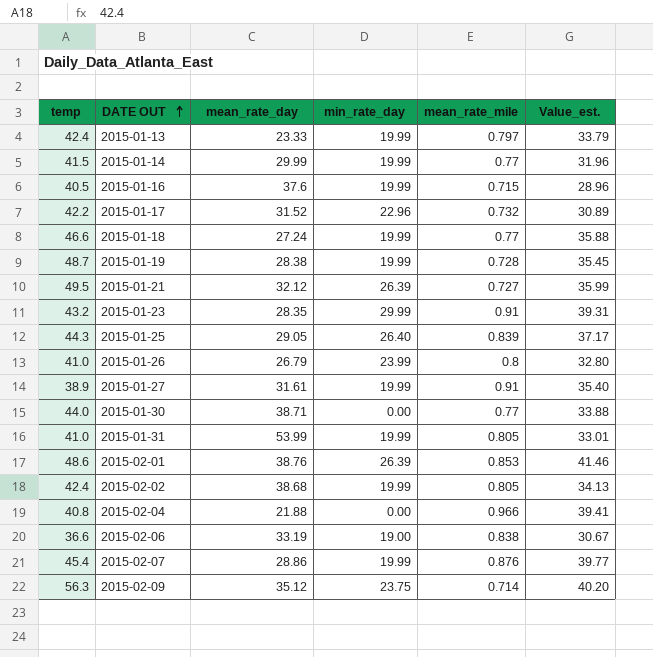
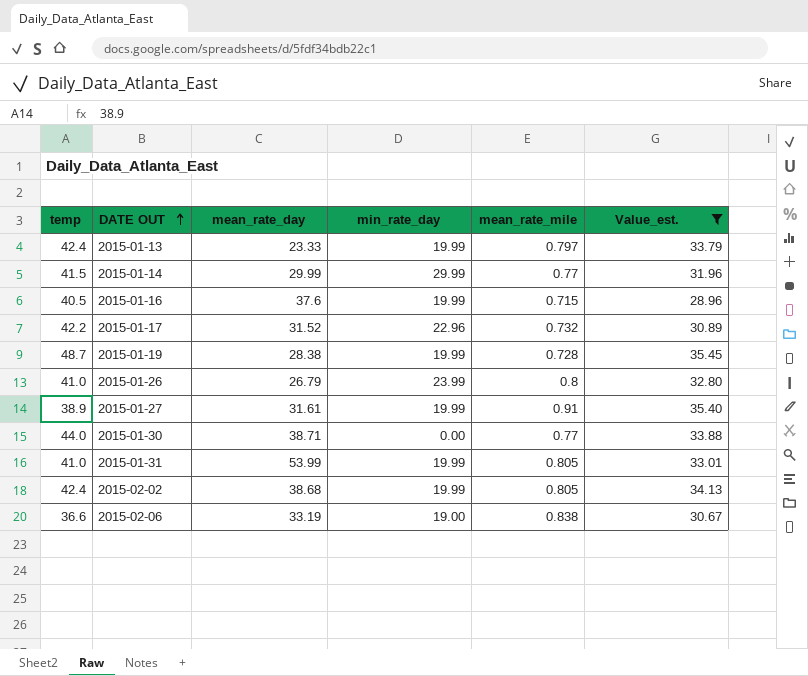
filter: none -> Value_est. <= 35.45
2015-01-14 | min_rate_day: 19.99 -> 29.99

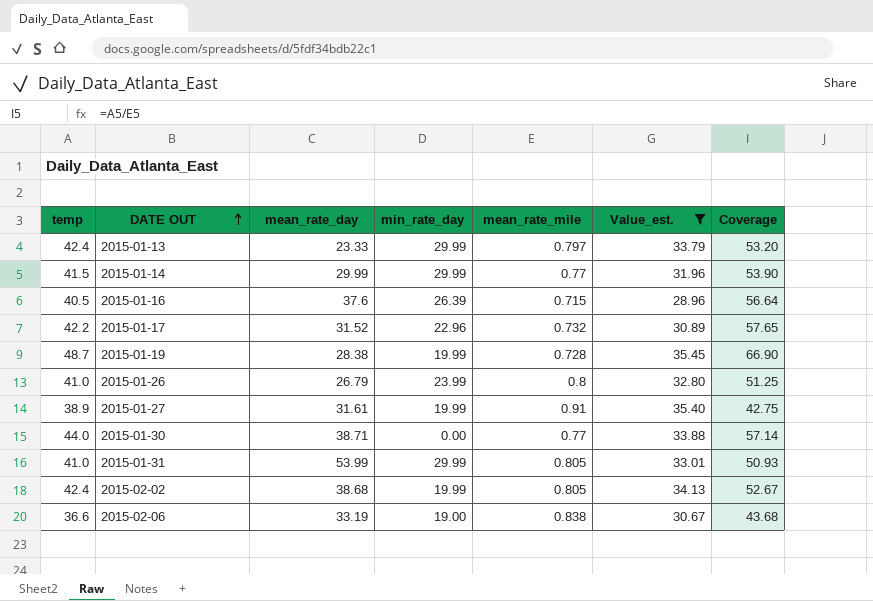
column Coverage | formula: none -> [temp] / [mean_rate_mile]
2015-01-13 | min_rate_day: 19.99 -> 29.99
2015-01-16 | min_rate_day: 19.99 -> 26.39
2015-01-31 | min_rate_day: 19.99 -> 29.99

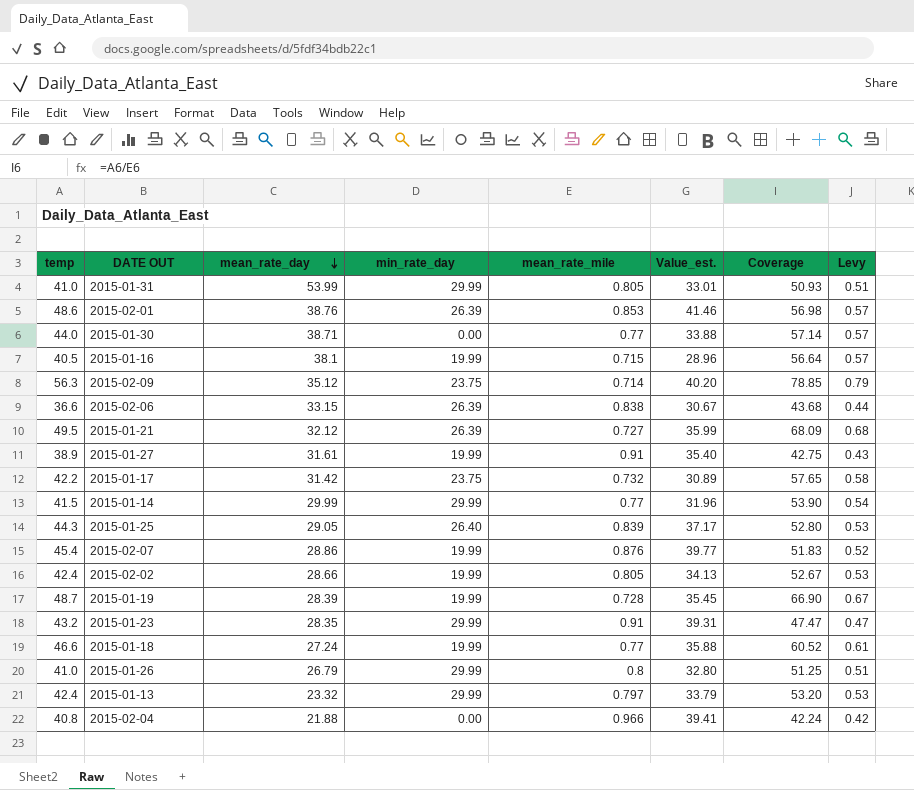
filter: Value_est. <= 35.45 -> none
row order: DATE OUT ascending -> mean_rate_day descending
column Levy | formula: none -> [Coverage] * 0.01
2015-01-16 | mean_rate_day: 37.6 -> 38.1
2015-01-16 | min_rate_day: 26.39 -> 19.99
2015-02-06 | mean_rate_day: 33.19 -> 33.15
2015-02-06 | min_rate_day: 19.00 -> 26.39
2015-01-17 | mean_rate_day: 31.52 -> 31.42
2015-01-17 | min_rate_day: 22.96 -> 23.75
2015-02-02 | mean_rate_day: 38.68 -> 28.66
2015-01-19 | mean_rate_day: 28.38 -> 28.39
2015-01-26 | min_rate_day: 23.99 -> 29.99
2015-01-13 | mean_rate_day: 23.33 -> 23.32

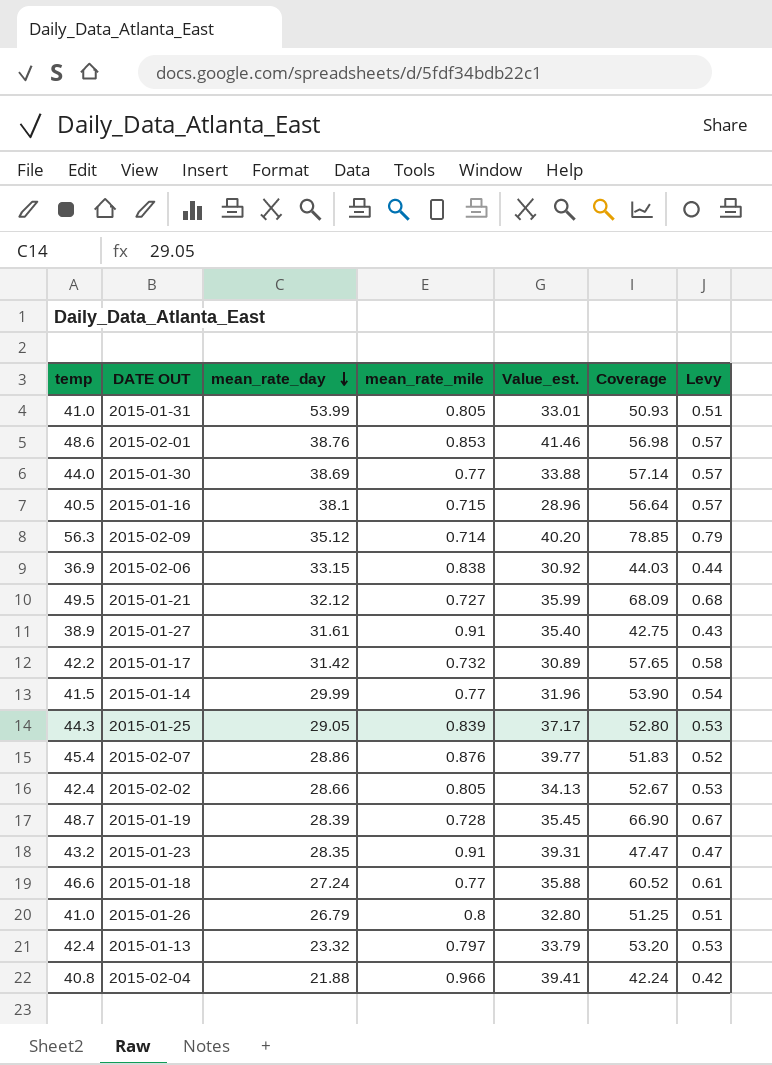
column min_rate_day | position: 4 -> none
2015-01-30 | mean_rate_day: 38.71 -> 38.69
2015-02-06 | temp: 36.6 -> 36.9
2015-02-06 | Value_est.: 30.67 -> 30.92
2015-02-06 | Coverage: 43.68 -> 44.03

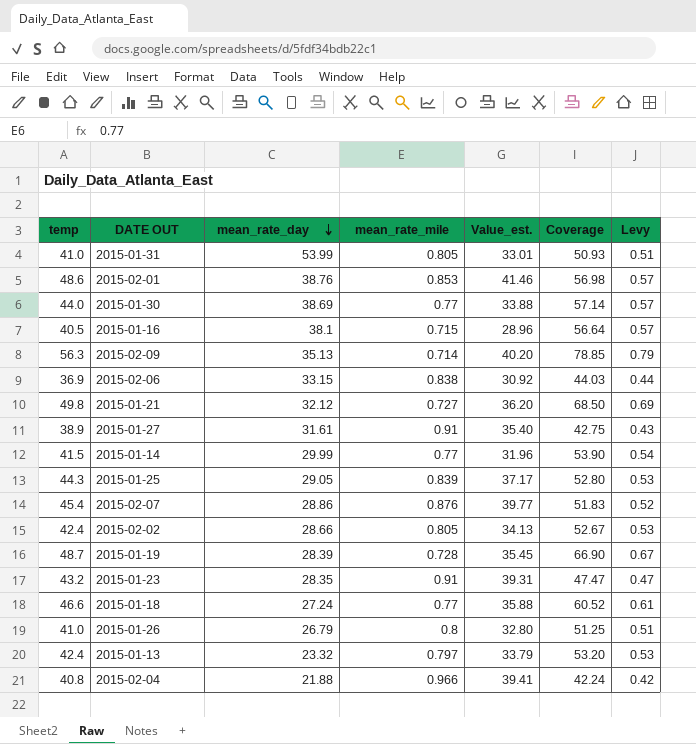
row 2015-01-17: 42.2 | 31.42 | 0.732 | 30.89 | 57.65 | 0.58 -> none
2015-02-09 | mean_rate_day: 35.12 -> 35.13
2015-01-21 | temp: 49.5 -> 49.8
2015-01-21 | Value_est.: 35.99 -> 36.20
2015-01-21 | Coverage: 68.09 -> 68.50
2015-01-21 | Levy: 0.68 -> 0.69

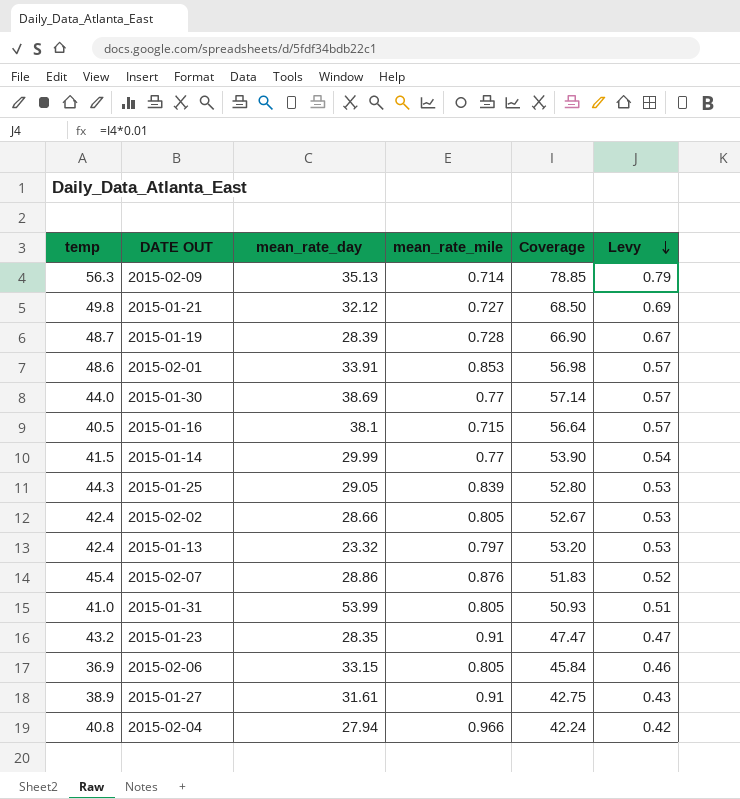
row order: mean_rate_day descending -> Levy descending
column Value_est. | formula: [temp] * [mean_rate_mile] -> none
row 2015-01-18: 46.6 | 27.24 | 0.77 | 35.88 | 60.52 | 0.61 -> none
row 2015-01-26: 41.0 | 26.79 | 0.8 | 32.80 | 51.25 | 0.51 -> none
2015-02-01 | mean_rate_day: 38.76 -> 33.91
2015-02-06 | mean_rate_mile: 0.838 -> 0.805
2015-02-06 | Coverage: 44.03 -> 45.84
2015-02-06 | Levy: 0.44 -> 0.46
2015-02-04 | mean_rate_day: 21.88 -> 27.94

